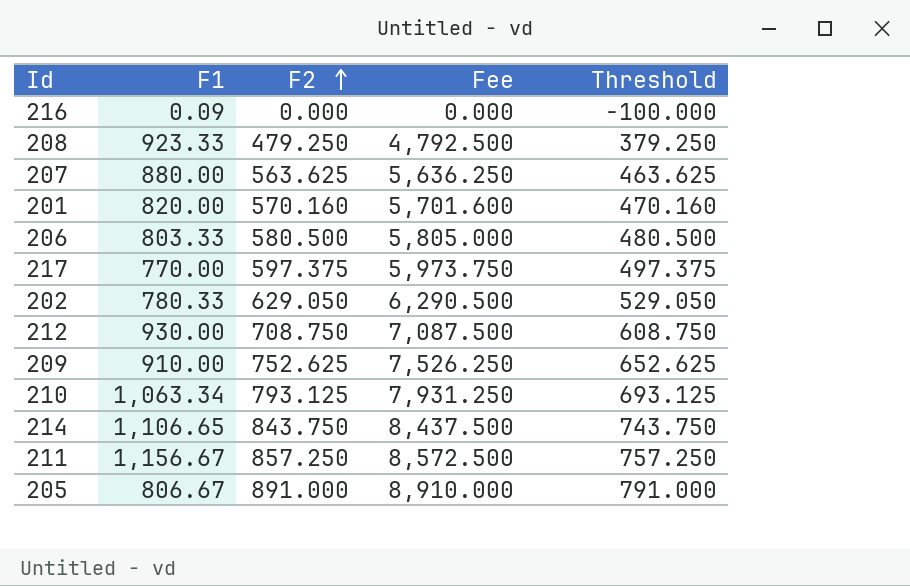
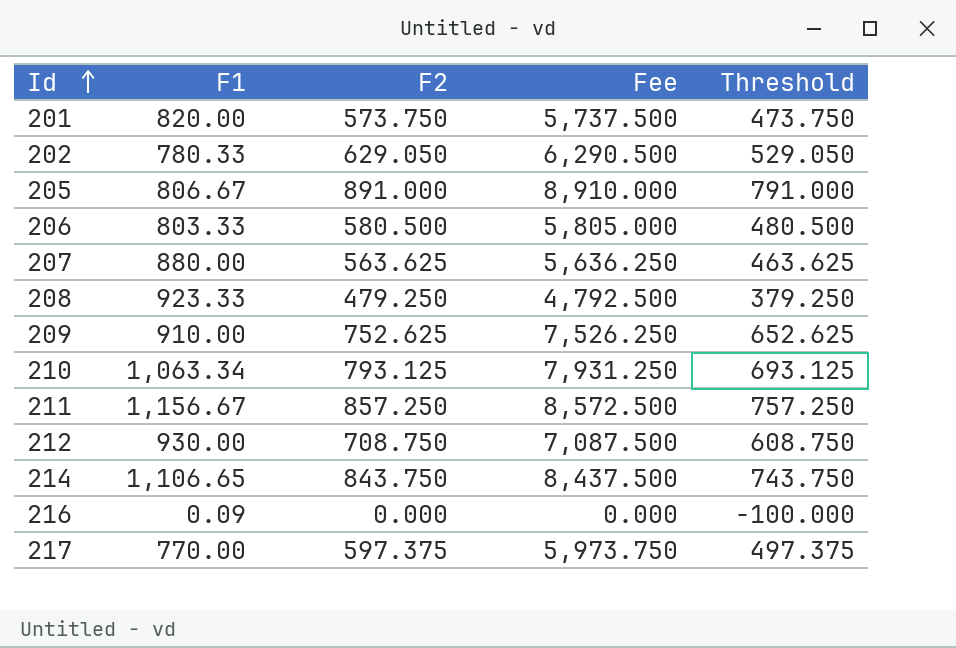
row order: F2 ascending -> Id ascending
201 | F2: 570.160 -> 573.750
201 | Fee: 5,701.600 -> 5,737.500
201 | Threshold: 470.160 -> 473.750

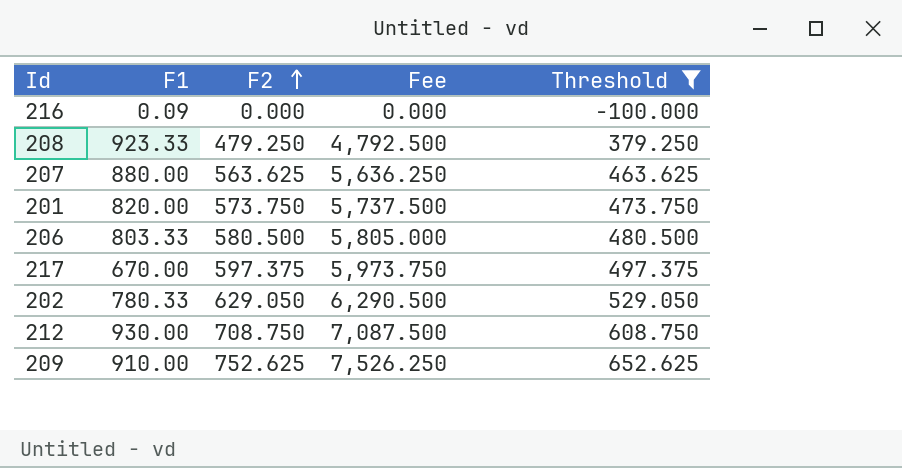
filter: none -> Threshold <= 652.625
row order: Id ascending -> F2 ascending
217 | F1: 770.00 -> 670.00

